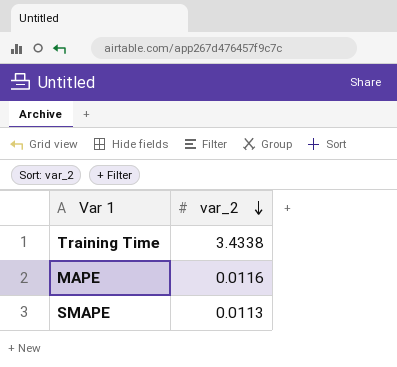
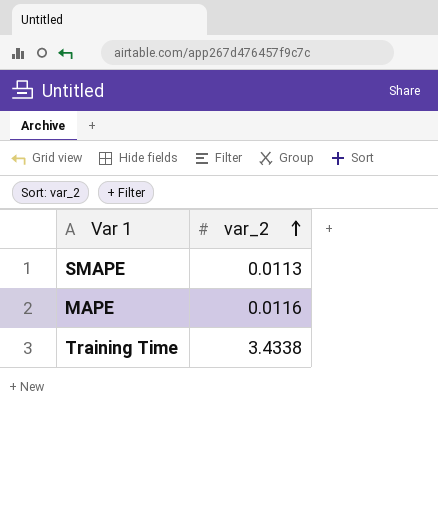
row order: var_2 descending -> var_2 ascending

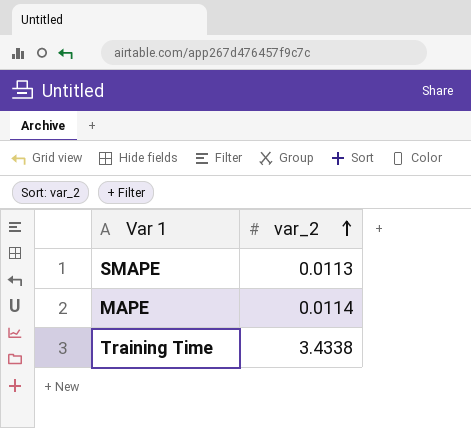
MAPE | var_2: 0.0116 -> 0.0114

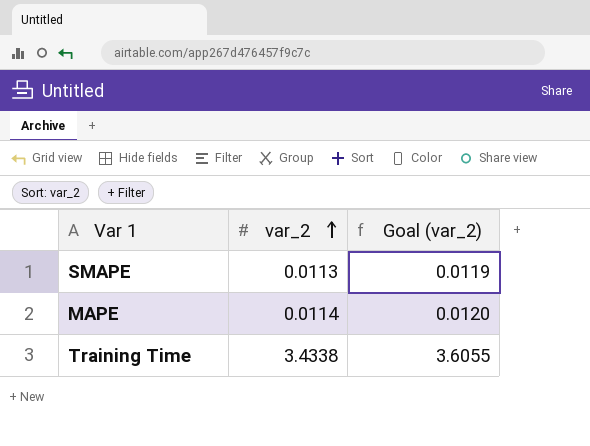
column Goal (var_2) | formula: none -> [var_2] * 1.05

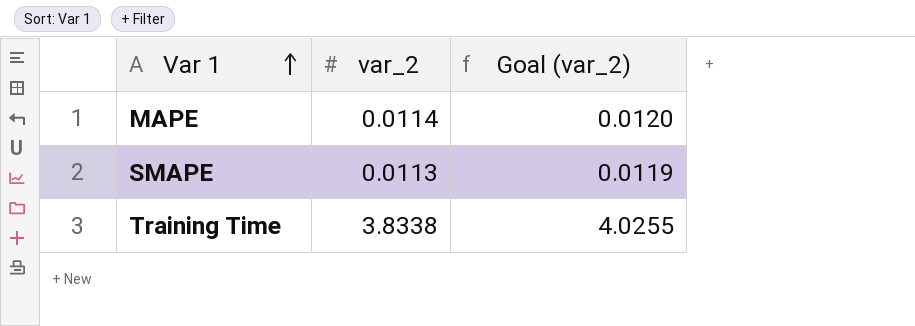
row order: var_2 ascending -> Var 1 ascending
Training Time | var_2: 3.4338 -> 3.8338
Training Time | Goal (var_2): 3.6055 -> 4.0255

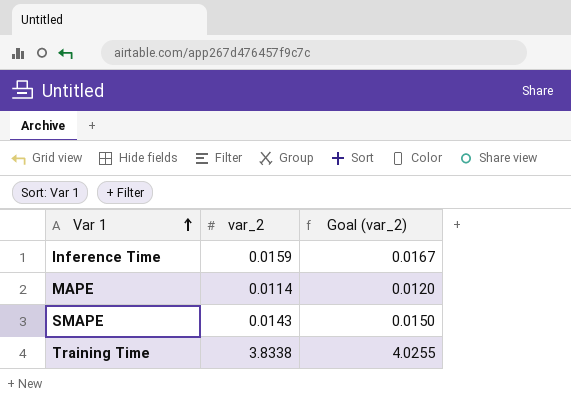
row Inference Time: none -> 0.0159 | 0.0167
SMAPE | var_2: 0.0113 -> 0.0143
SMAPE | Goal (var_2): 0.0119 -> 0.0150

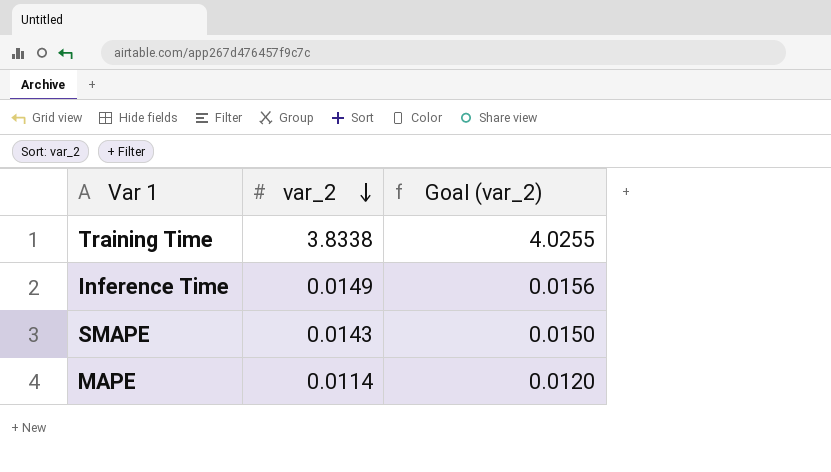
row order: Var 1 ascending -> var_2 descending
Inference Time | var_2: 0.0159 -> 0.0149
Inference Time | Goal (var_2): 0.0167 -> 0.0156

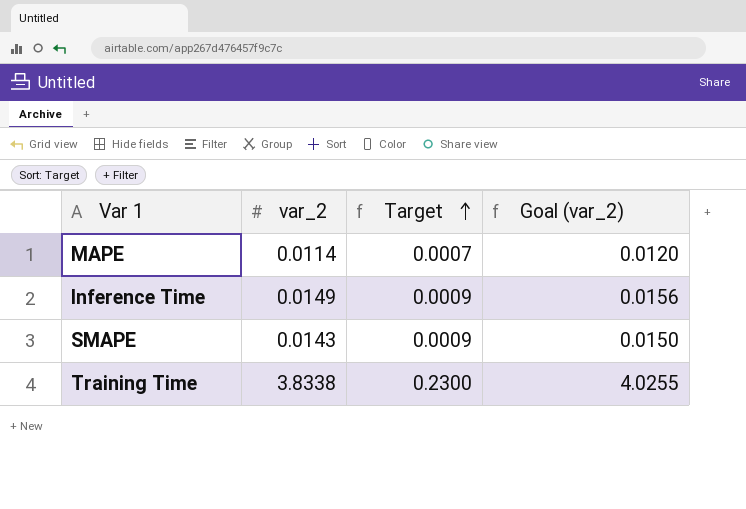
row order: var_2 descending -> Target ascending
column Target | formula: none -> [var_2] * 0.06

